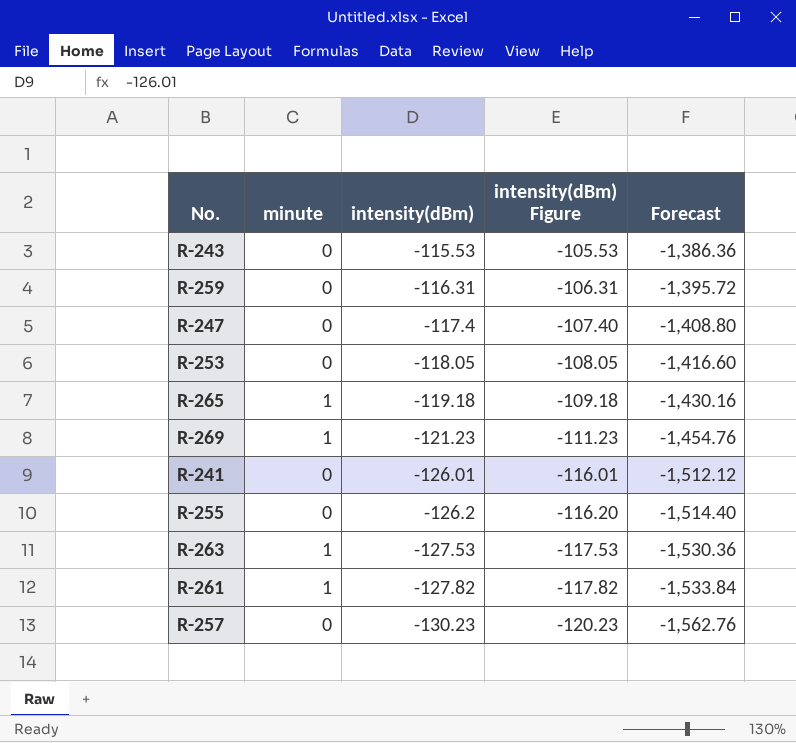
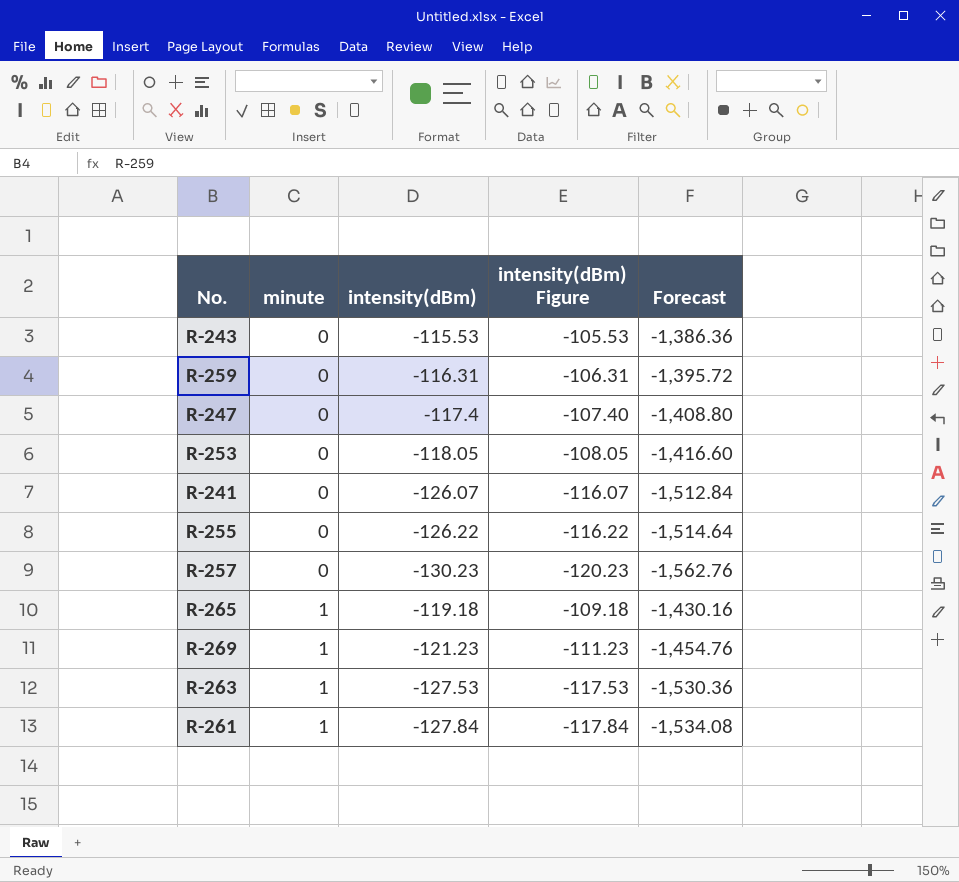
row order: intensity(dBm) descending -> minute ascending
R-241 | intensity(dBm): -126.01 -> -126.07
R-241 | intensity(dBm) Figure: -116.01 -> -116.07
R-241 | Forecast: -1,512.12 -> -1,512.84
R-255 | intensity(dBm): -126.2 -> -126.22
R-255 | intensity(dBm) Figure: -116.20 -> -116.22
R-255 | Forecast: -1,514.40 -> -1,514.64
R-261 | intensity(dBm): -127.82 -> -127.84
R-261 | intensity(dBm) Figure: -117.82 -> -117.84
R-261 | Forecast: -1,533.84 -> -1,534.08

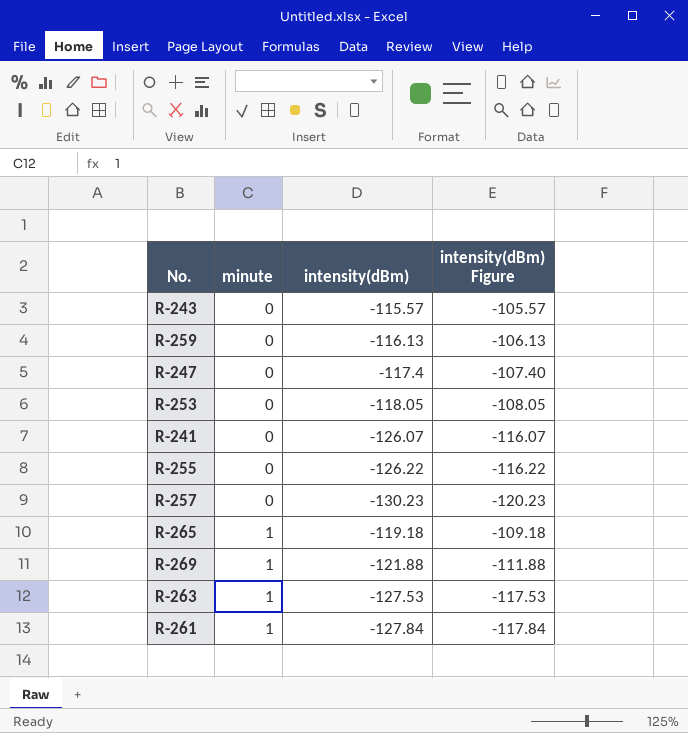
column Forecast | formula: [intensity(dBm)] * 12 -> none
R-243 | intensity(dBm): -115.53 -> -115.57
R-243 | intensity(dBm) Figure: -105.53 -> -105.57
R-259 | intensity(dBm): -116.31 -> -116.13
R-259 | intensity(dBm) Figure: -106.31 -> -106.13
R-269 | intensity(dBm): -121.23 -> -121.88
R-269 | intensity(dBm) Figure: -111.23 -> -111.88

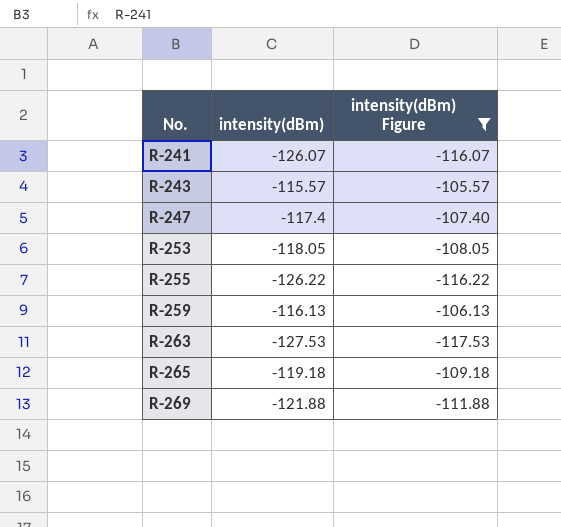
filter: none -> intensity(dBm) Figure >= -117.53
row order: minute ascending -> No. ascending
column minute | position: 2 -> none

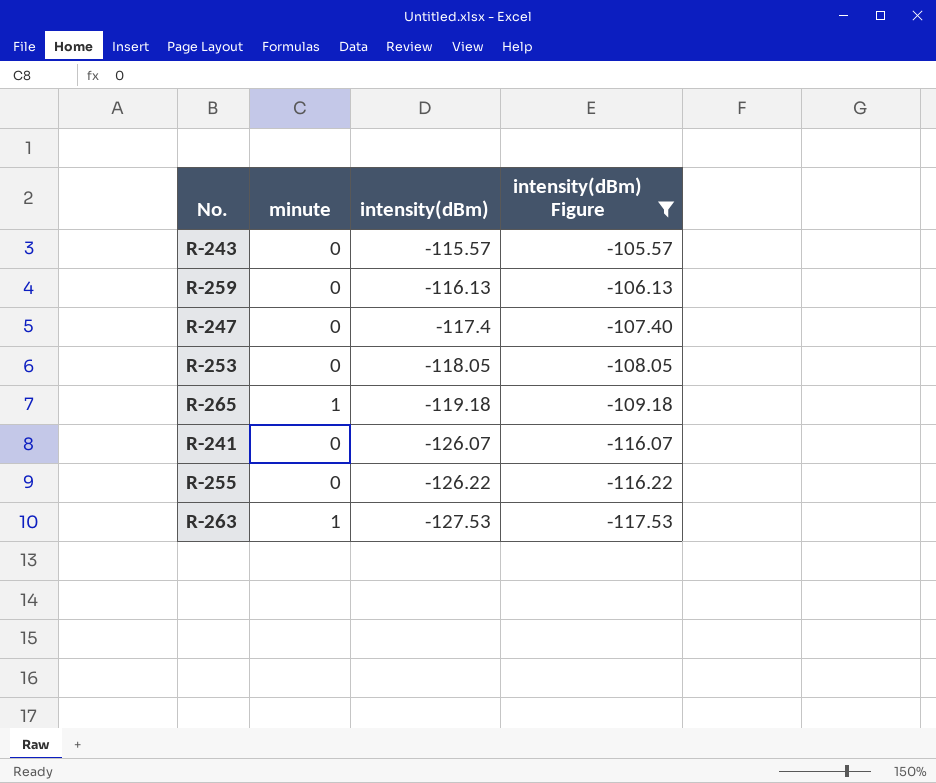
row order: No. ascending -> intensity(dBm) descending
column minute | position: none -> 2
row R-269: -121.88 | -111.88 -> none

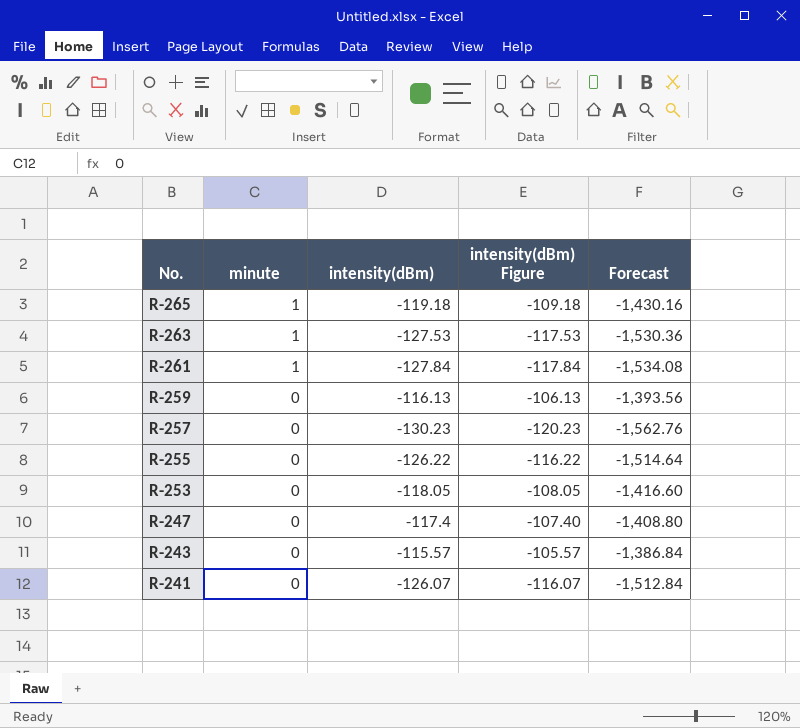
filter: intensity(dBm) Figure >= -117.53 -> none
row order: intensity(dBm) descending -> No. descending
column Forecast | formula: none -> [intensity(dBm)] * 12

